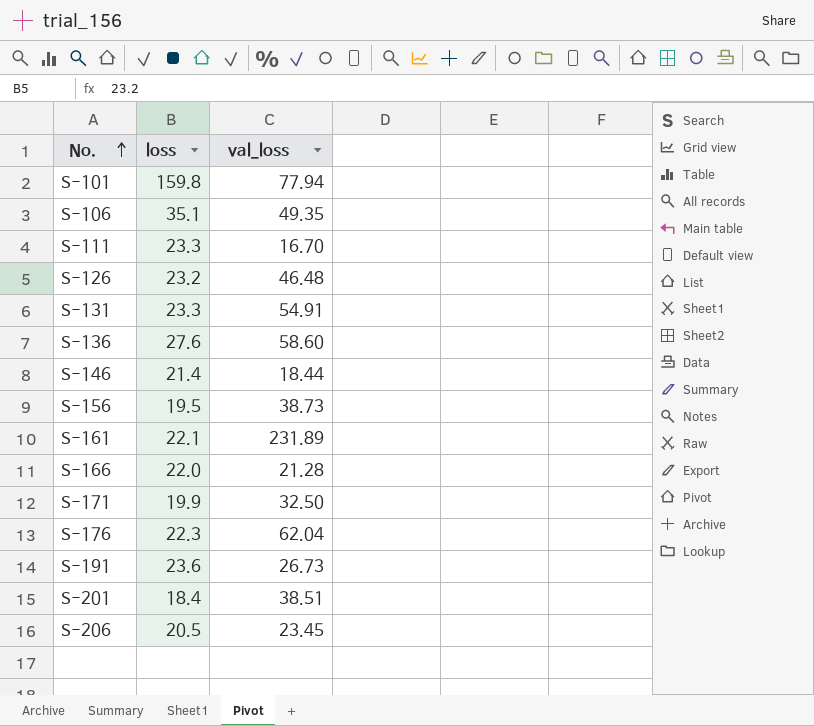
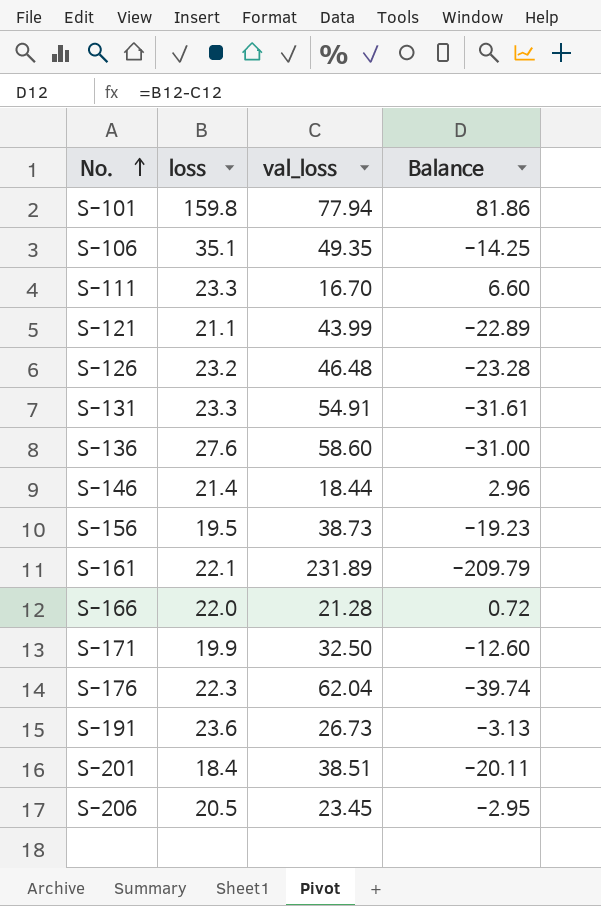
column Balance | formula: none -> [loss] - [val_loss]
row S-121: none -> 21.1 | 43.99 | -22.89

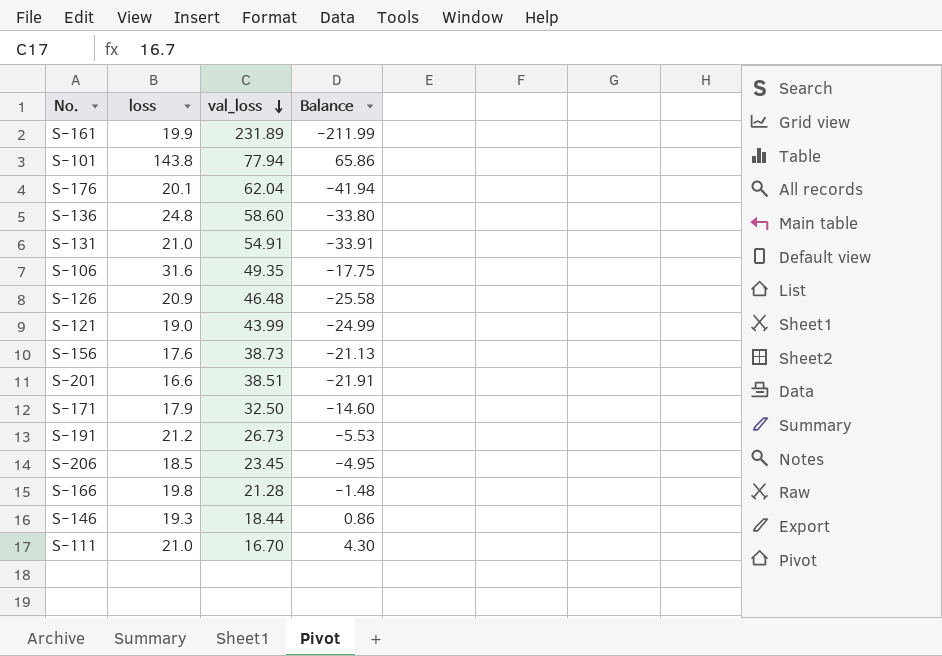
row order: No. ascending -> val_loss descending
S-161 | loss: 22.1 -> 19.9
S-161 | Balance: -209.79 -> -211.99
S-101 | loss: 159.8 -> 143.8
S-101 | Balance: 81.86 -> 65.86
S-176 | loss: 22.3 -> 20.1
S-176 | Balance: -39.74 -> -41.94
S-136 | loss: 27.6 -> 24.8
S-136 | Balance: -31.00 -> -33.80
S-131 | loss: 23.3 -> 21.0
S-131 | Balance: -31.61 -> -33.91
S-106 | loss: 35.1 -> 31.6
S-106 | Balance: -14.25 -> -17.75
S-126 | loss: 23.2 -> 20.9
S-126 | Balance: -23.28 -> -25.58
S-121 | loss: 21.1 -> 19.0
S-121 | Balance: -22.89 -> -24.99
S-156 | loss: 19.5 -> 17.6
S-156 | Balance: -19.23 -> -21.13
S-201 | loss: 18.4 -> 16.6
S-201 | Balance: -20.11 -> -21.91
S-171 | loss: 19.9 -> 17.9
S-171 | Balance: -12.60 -> -14.60
S-191 | loss: 23.6 -> 21.2
S-191 | Balance: -3.13 -> -5.53
S-206 | loss: 20.5 -> 18.5
S-206 | Balance: -2.95 -> -4.95
S-166 | loss: 22.0 -> 19.8
S-166 | Balance: 0.72 -> -1.48
S-146 | loss: 21.4 -> 19.3
S-146 | Balance: 2.96 -> 0.86
S-111 | loss: 23.3 -> 21.0
S-111 | Balance: 6.60 -> 4.30

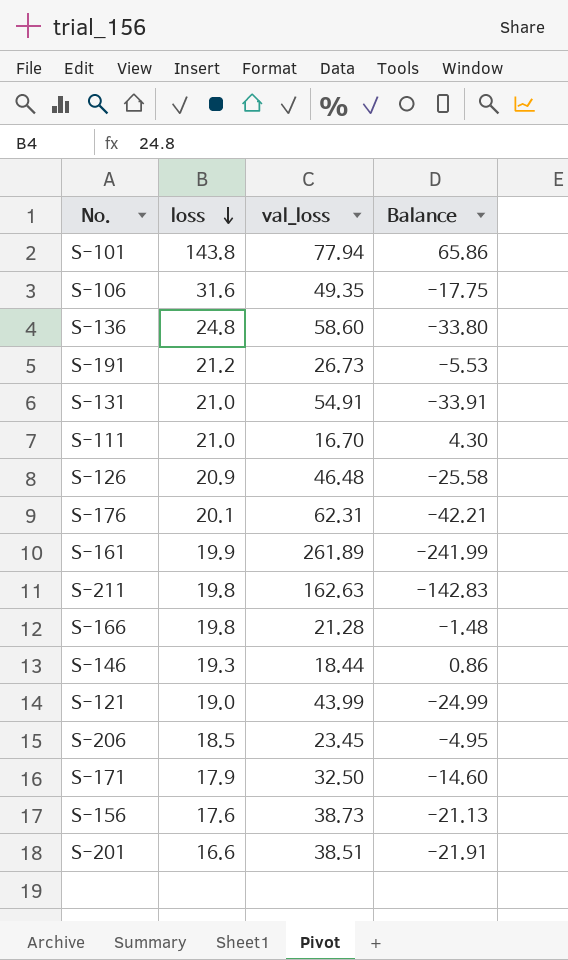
row order: val_loss descending -> loss descending
S-176 | val_loss: 62.04 -> 62.31
S-176 | Balance: -41.94 -> -42.21
S-161 | val_loss: 231.89 -> 261.89
S-161 | Balance: -211.99 -> -241.99
row S-211: none -> 19.8 | 162.63 | -142.83

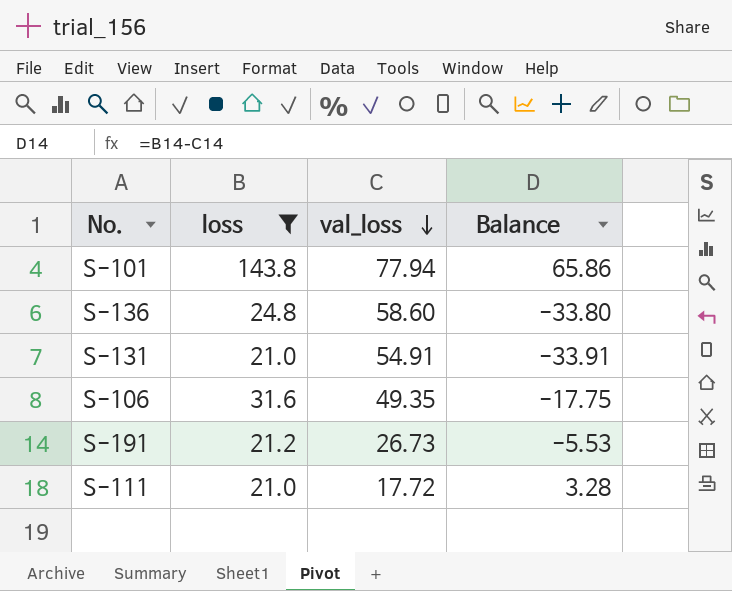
filter: none -> loss >= 21.0
row order: loss descending -> val_loss descending
S-111 | val_loss: 16.70 -> 17.72
S-111 | Balance: 4.30 -> 3.28

